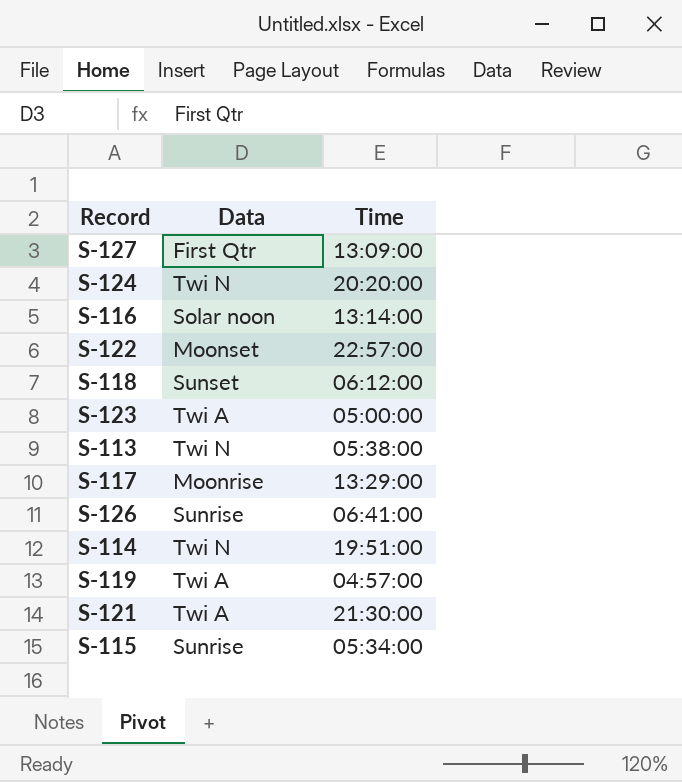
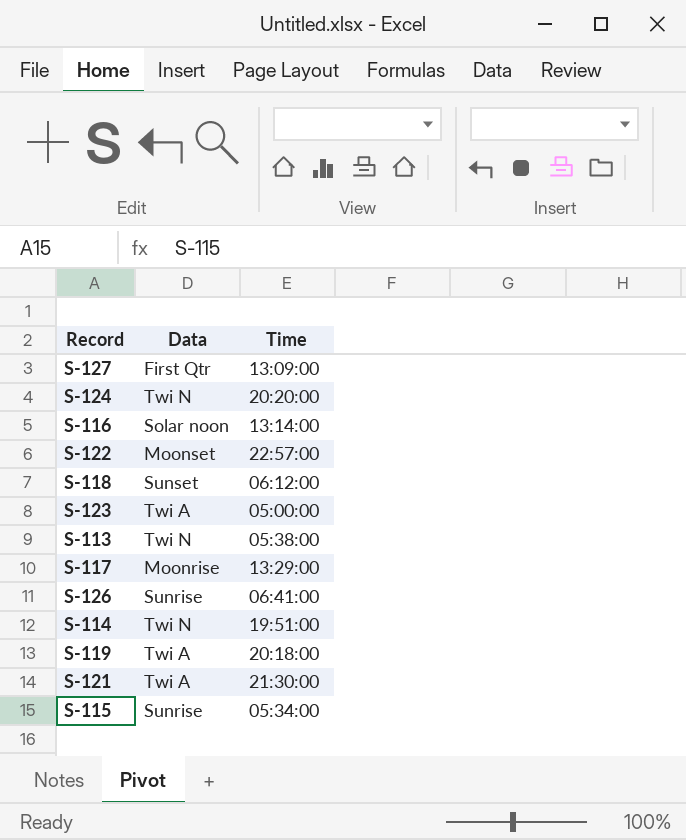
S-119 | Time: 04:57:00 -> 20:18:00

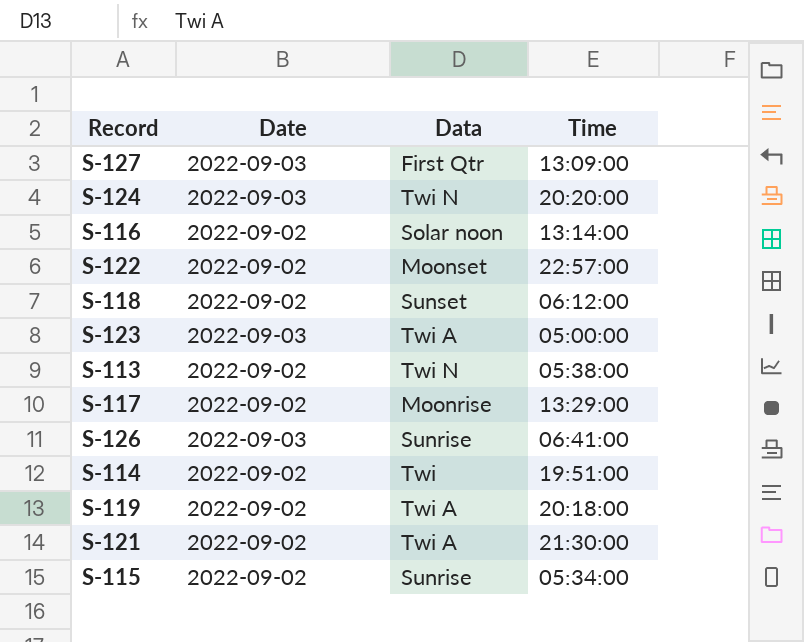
column Date | position: none -> 2
S-114 | Data: Twi N -> Twi

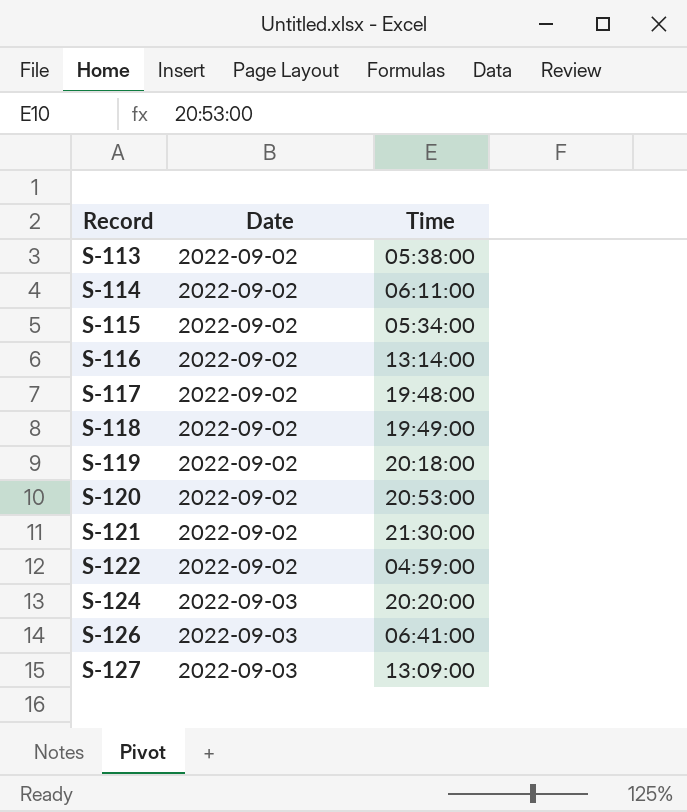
row order: none -> Record ascending
column Data | position: 3 -> none
row S-123: 2022-09-03 | Twi A | 05:00:00 -> none
S-114 | Time: 19:51:00 -> 06:11:00
S-117 | Time: 13:29:00 -> 19:48:00
S-118 | Time: 06:12:00 -> 19:49:00
row S-120: none -> 2022-09-02 | 20:53:00
S-122 | Time: 22:57:00 -> 04:59:00

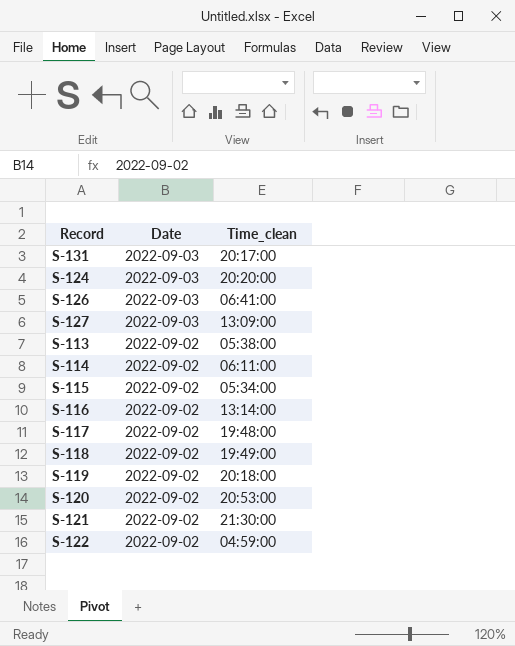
row order: Record ascending -> Date descending
column name: Time -> Time_clean
row S-131: none -> 2022-09-03 | 20:17:00

